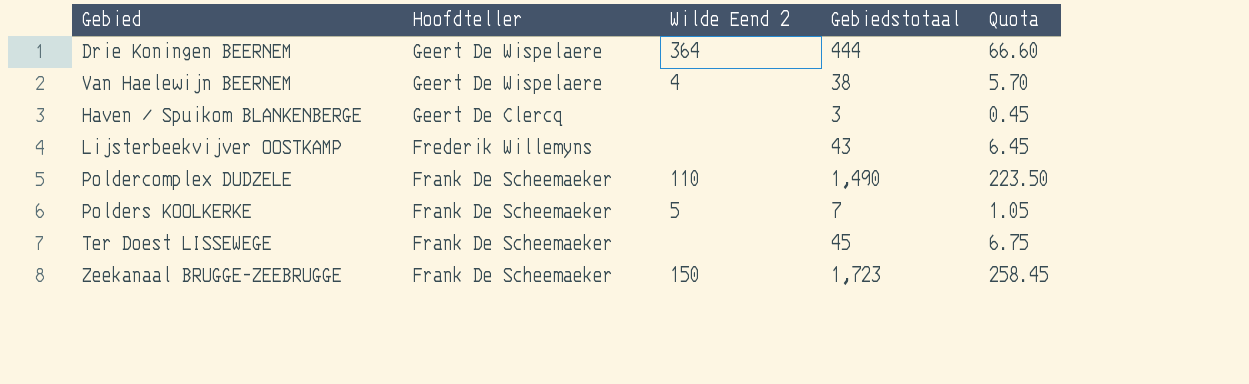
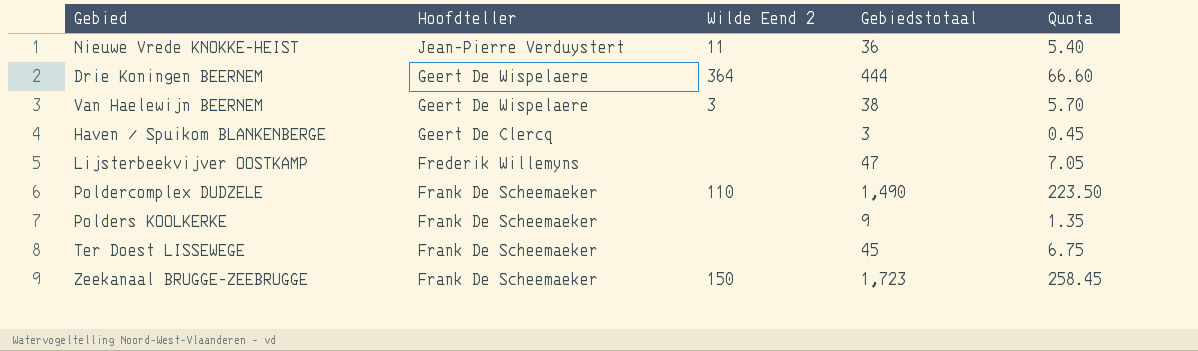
row Nieuwe Vrede KNOKKE-HEIST: none -> Jean-Pierre Verduystert | 11 | 36 | 5.40
Van Haelewijn BEERNEM | Wilde Eend 2: 4 -> 3
Lijsterbeekvijver OOSTKAMP | Gebiedstotaal: 43 -> 47
Lijsterbeekvijver OOSTKAMP | Quota: 6.45 -> 7.05
Polders KOOLKERKE | Wilde Eend 2: 5 -> none
Polders KOOLKERKE | Gebiedstotaal: 7 -> 9
Polders KOOLKERKE | Quota: 1.05 -> 1.35

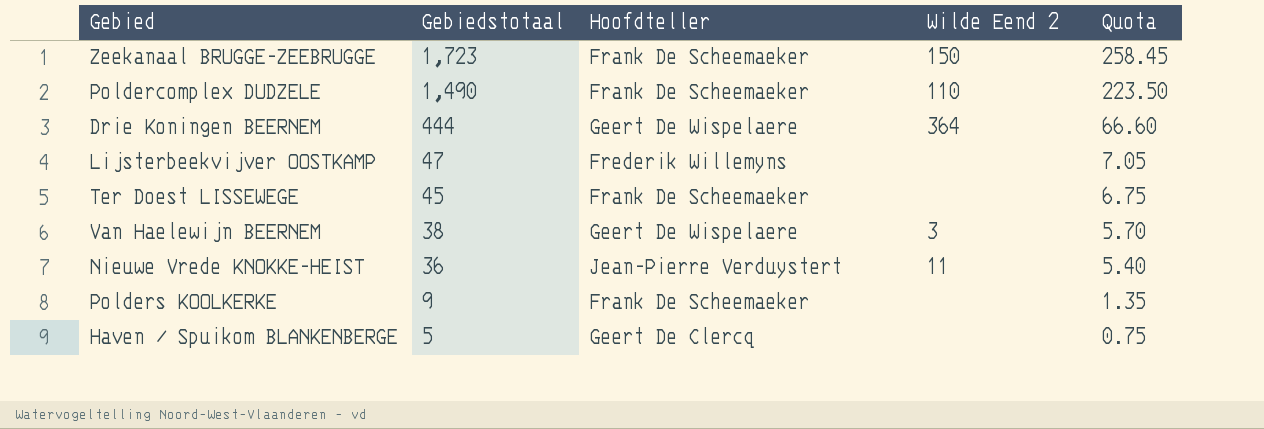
row order: Hoofdteller descending -> Gebiedstotaal descending
column Gebiedstotaal | position: 4 -> 2
Haven / Spuikom BLANKENBERGE | Gebiedstotaal: 3 -> 5
Haven / Spuikom BLANKENBERGE | Quota: 0.45 -> 0.75

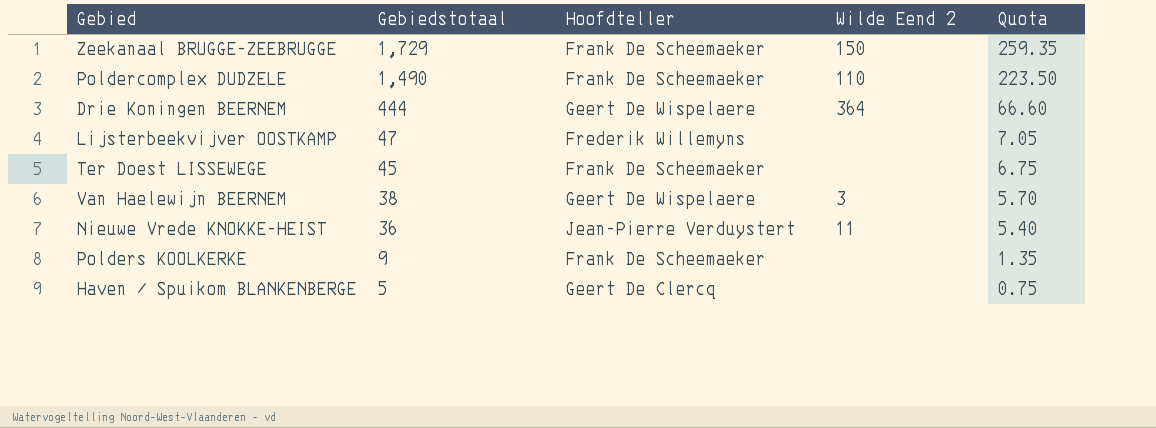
Zeekanaal BRUGGE-ZEEBRUGGE | Gebiedstotaal: 1,723 -> 1,729
Zeekanaal BRUGGE-ZEEBRUGGE | Quota: 258.45 -> 259.35

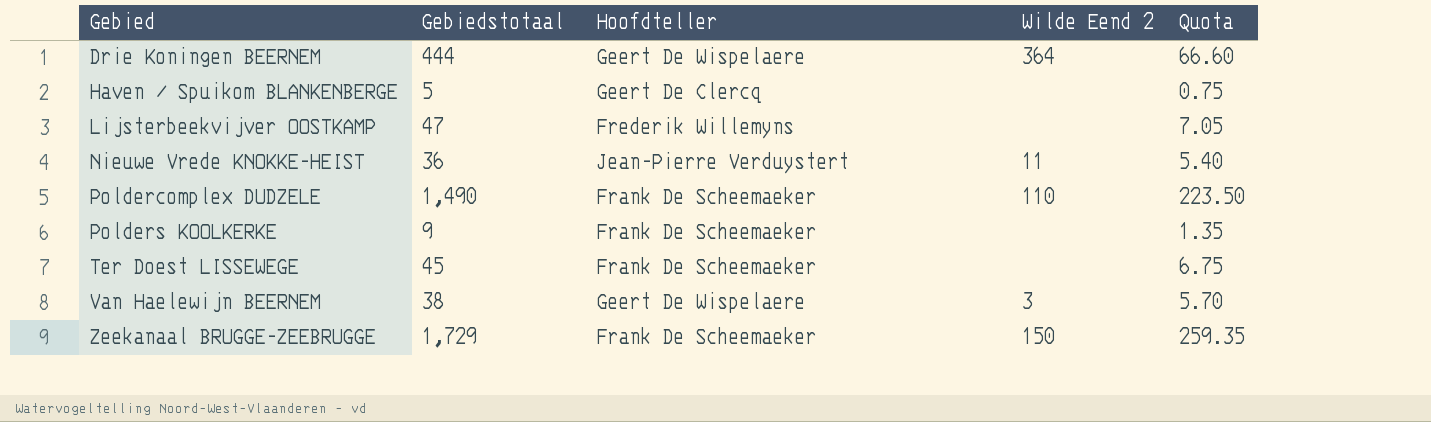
row order: Gebiedstotaal descending -> Gebied ascending

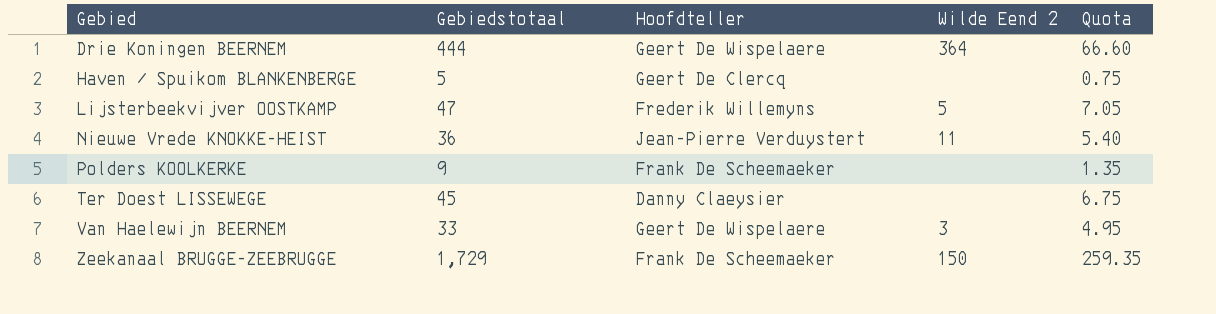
row Poldercomplex DUDZELE: 1,490 | Frank De Scheemaeker | 110 | 223.50 -> none
Lijsterbeekvijver OOSTKAMP | Wilde Eend 2: none -> 5
Ter Doest LISSEWEGE | Hoofdteller: Frank De Scheemaeker -> Danny Claeysier
Van Haelewijn BEERNEM | Gebiedstotaal: 38 -> 33
Van Haelewijn BEERNEM | Quota: 5.70 -> 4.95

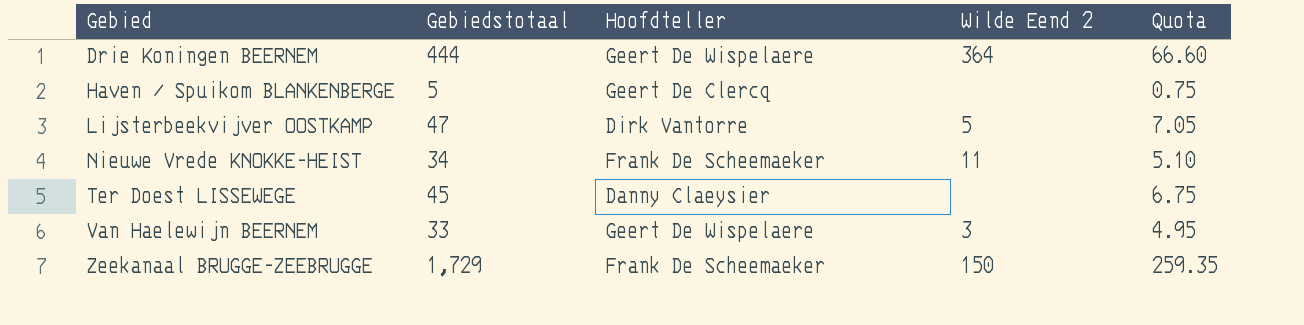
row Polders KOOLKERKE: 9 | Frank De Scheemaeker | none | 1.35 -> none
Lijsterbeekvijver OOSTKAMP | Hoofdteller: Frederik Willemyns -> Dirk Vantorre
Nieuwe Vrede KNOKKE-HEIST | Gebiedstotaal: 36 -> 34
Nieuwe Vrede KNOKKE-HEIST | Hoofdteller: Jean-Pierre Verduystert -> Frank De Scheemaeker
Nieuwe Vrede KNOKKE-HEIST | Quota: 5.40 -> 5.10

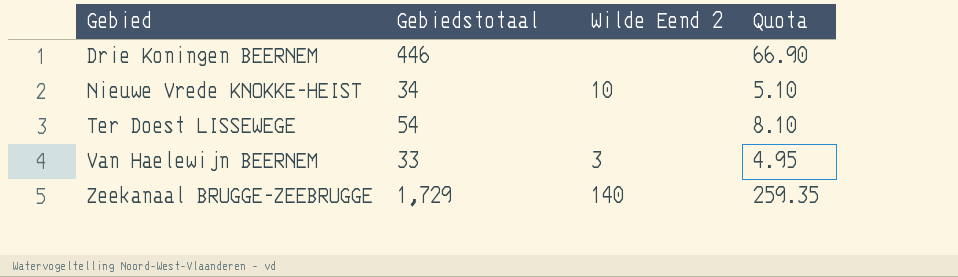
column Hoofdteller | position: 3 -> none
row Haven / Spuikom BLANKENBERGE: 5 | Geert De Clercq | none | 0.75 -> none
row Lijsterbeekvijver OOSTKAMP: 47 | Dirk Vantorre | 5 | 7.05 -> none
Drie Koningen BEERNEM | Gebiedstotaal: 444 -> 446
Drie Koningen BEERNEM | Wilde Eend 2: 364 -> none
Drie Koningen BEERNEM | Quota: 66.60 -> 66.90
Nieuwe Vrede KNOKKE-HEIST | Wilde Eend 2: 11 -> 10
Ter Doest LISSEWEGE | Gebiedstotaal: 45 -> 54
Ter Doest LISSEWEGE | Quota: 6.75 -> 8.10
Zeekanaal BRUGGE-ZEEBRUGGE | Wilde Eend 2: 150 -> 140

